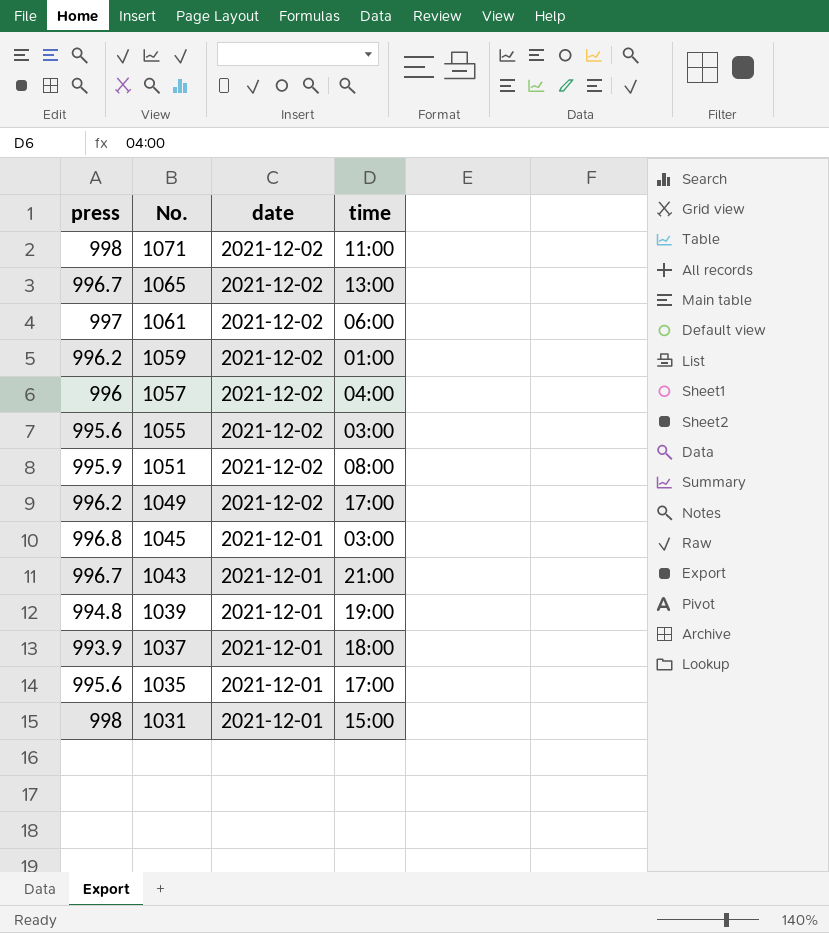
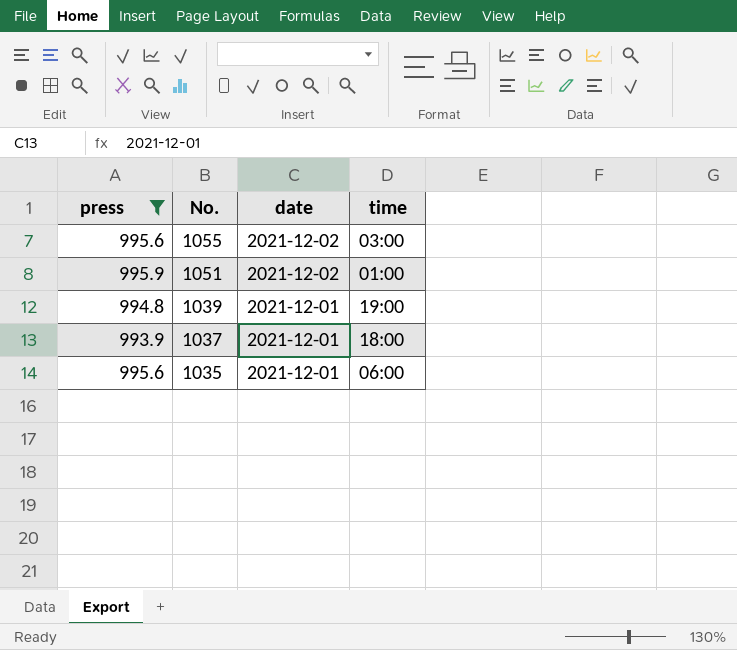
filter: none -> press <= 995.9
1051 | time: 08:00 -> 01:00
1035 | time: 17:00 -> 06:00

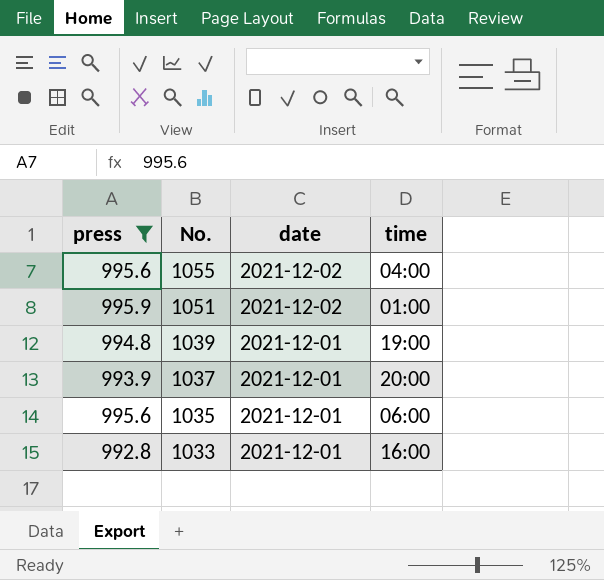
1055 | time: 03:00 -> 04:00
1037 | time: 18:00 -> 20:00
row 1033: none -> 992.8 | 2021-12-01 | 16:00

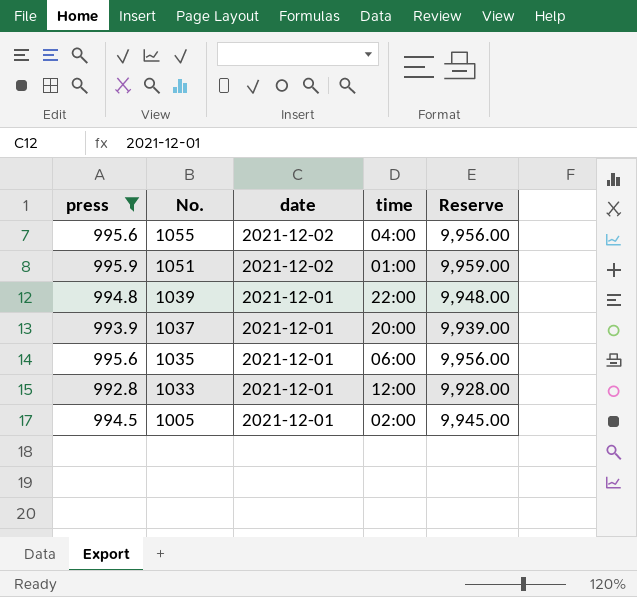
column Reserve | formula: none -> [press] * 10
1039 | time: 19:00 -> 22:00
1033 | time: 16:00 -> 12:00
row 1005: none -> 994.5 | 2021-12-01 | 02:00 | 9,945.00

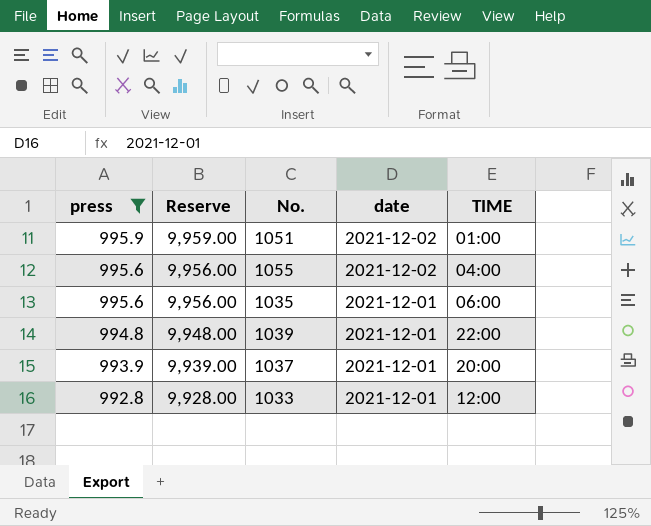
row order: No. descending -> press descending
column Reserve | position: 5 -> 2
column name: time -> TIME
row 1005: 994.5 | 2021-12-01 | 02:00 | 9,945.00 -> none

